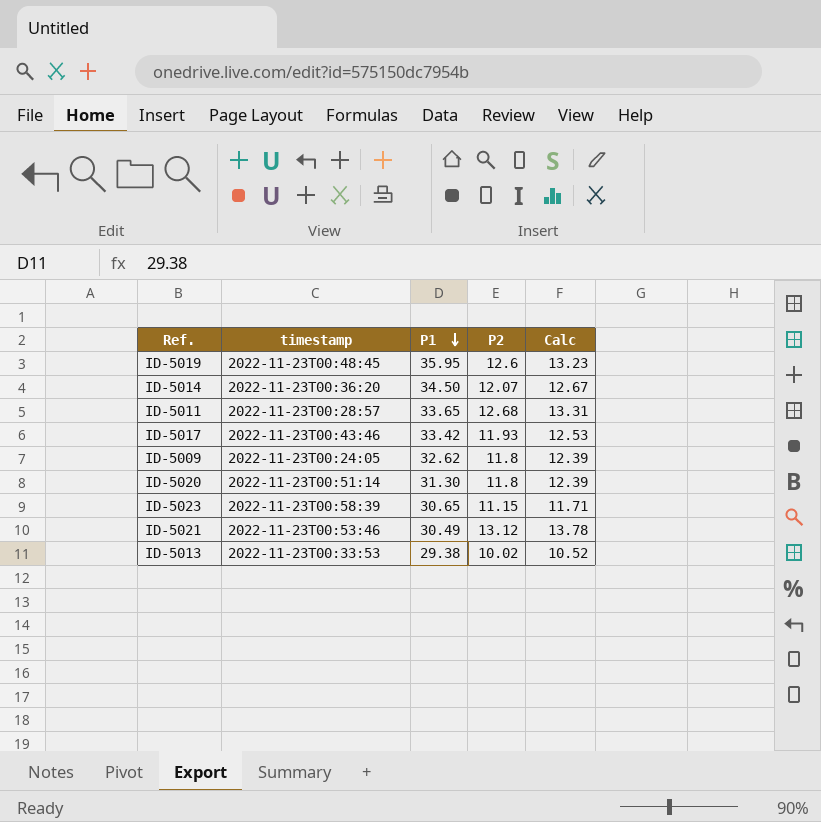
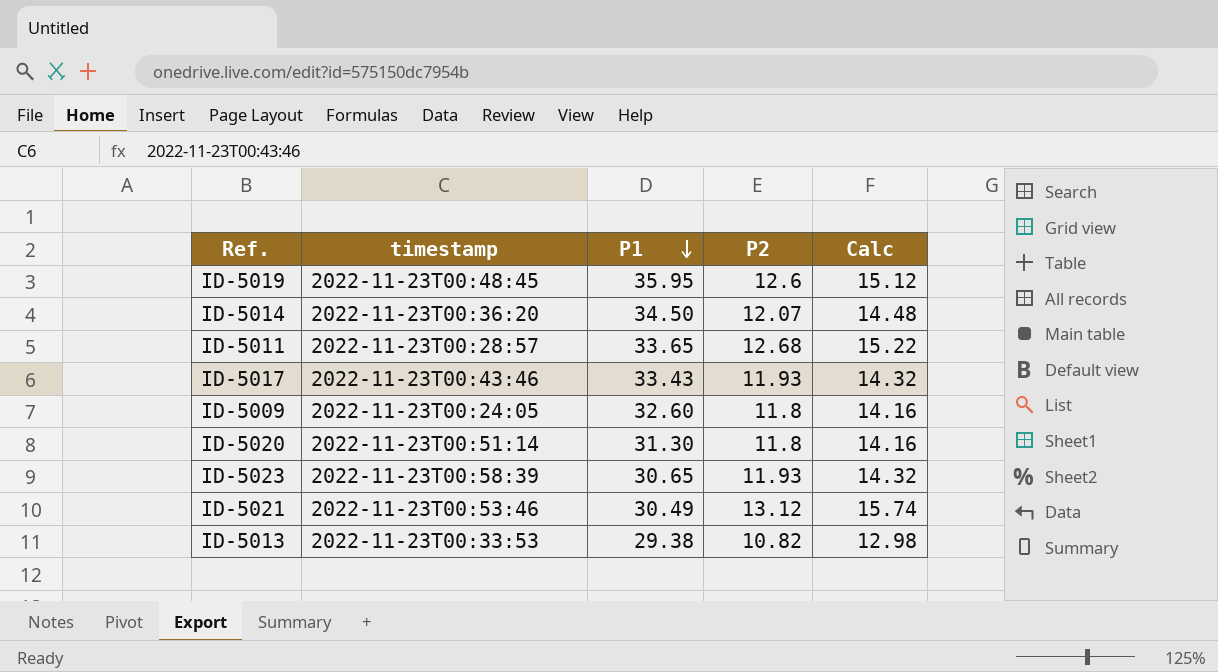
column Calc | formula: [P2] * 1.05 -> [P2] * 1.2
ID-5017 | P1: 33.42 -> 33.43
ID-5009 | P1: 32.62 -> 32.60
ID-5023 | P2: 11.15 -> 11.93
ID-5013 | P2: 10.02 -> 10.82

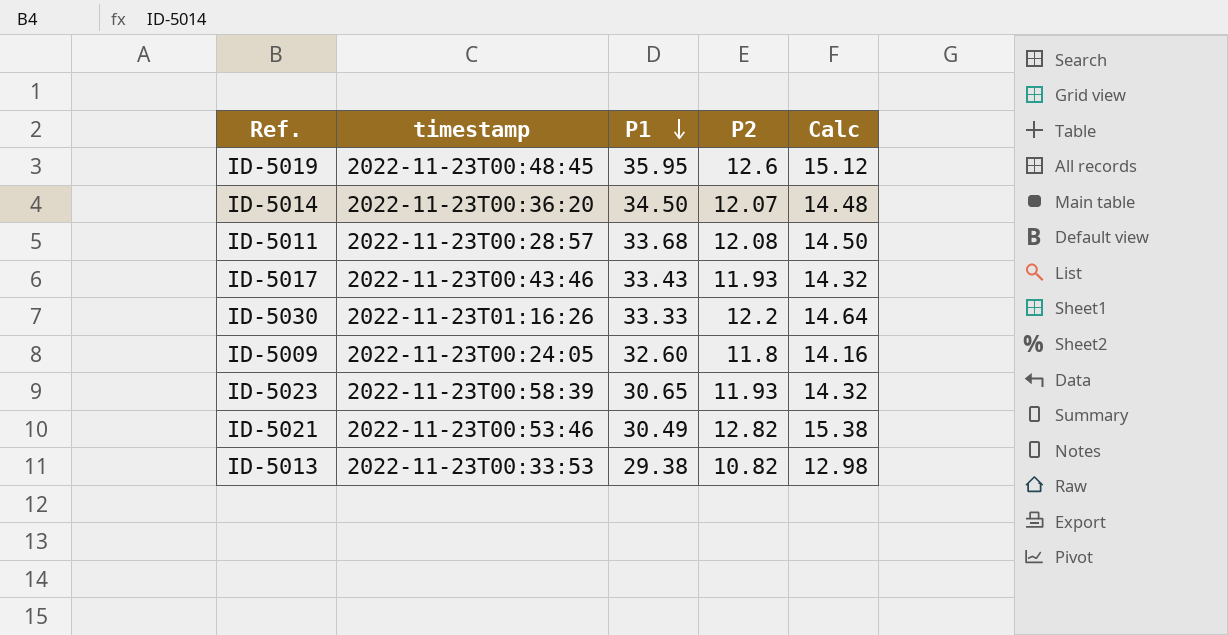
row ID-5020: 2022-11-23T00:51:14 | 31.30 | 11.8 | 14.16 -> none
ID-5011 | P1: 33.65 -> 33.68
ID-5011 | P2: 12.68 -> 12.08
ID-5011 | Calc: 15.22 -> 14.50
row ID-5030: none -> 2022-11-23T01:16:26 | 33.33 | 12.2 | 14.64
ID-5021 | P2: 13.12 -> 12.82
ID-5021 | Calc: 15.74 -> 15.38

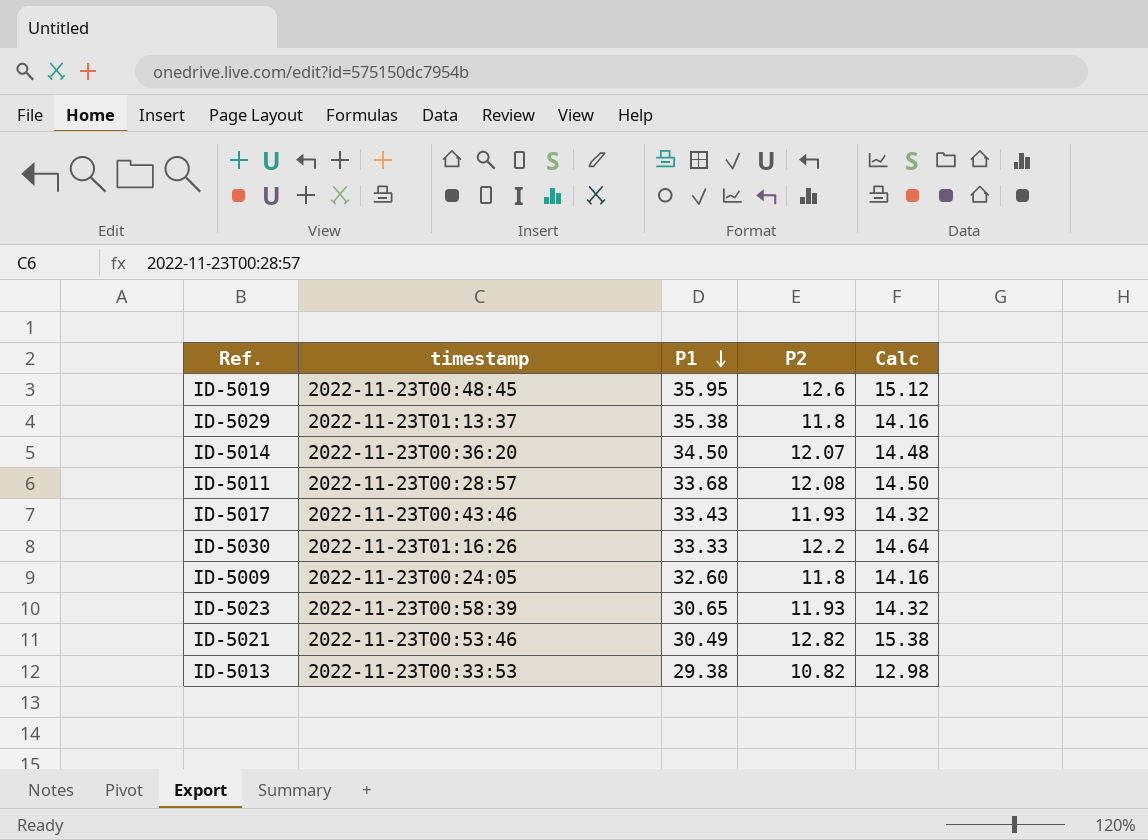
row ID-5029: none -> 2022-11-23T01:13:37 | 35.38 | 11.8 | 14.16

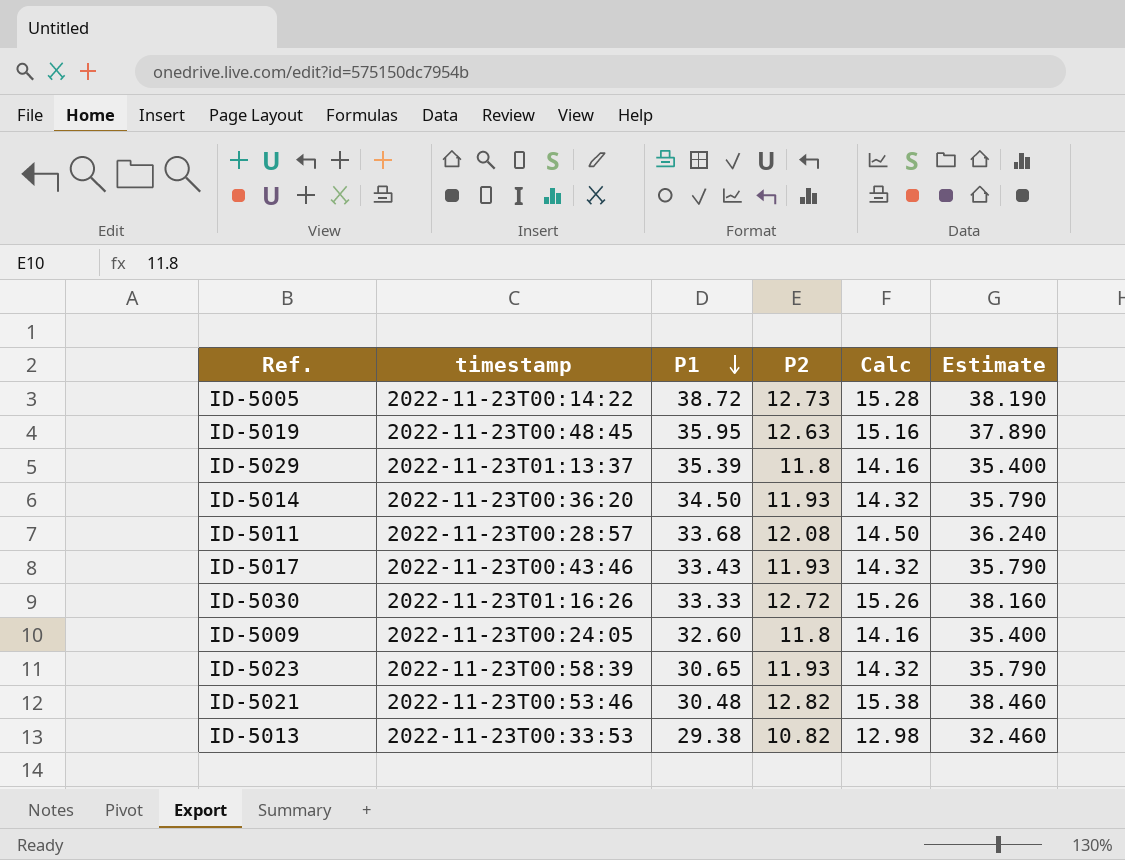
column Estimate | formula: none -> [P2] * 3
row ID-5005: none -> 2022-11-23T00:14:22 | 38.72 | 12.73 | 15.28 | 38.190
ID-5019 | P2: 12.6 -> 12.63
ID-5019 | Calc: 15.12 -> 15.16
ID-5029 | P1: 35.38 -> 35.39
ID-5014 | P2: 12.07 -> 11.93
ID-5014 | Calc: 14.48 -> 14.32
ID-5030 | P2: 12.2 -> 12.72
ID-5030 | Calc: 14.64 -> 15.26
ID-5021 | P1: 30.49 -> 30.48

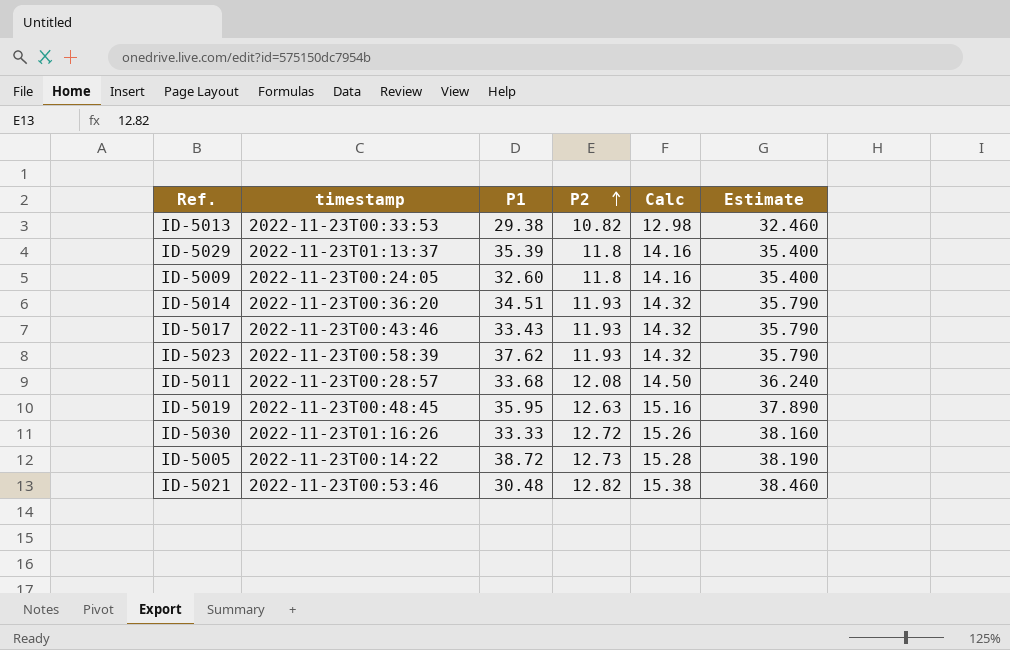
row order: P1 descending -> P2 ascending
ID-5014 | P1: 34.50 -> 34.51
ID-5023 | P1: 30.65 -> 37.62

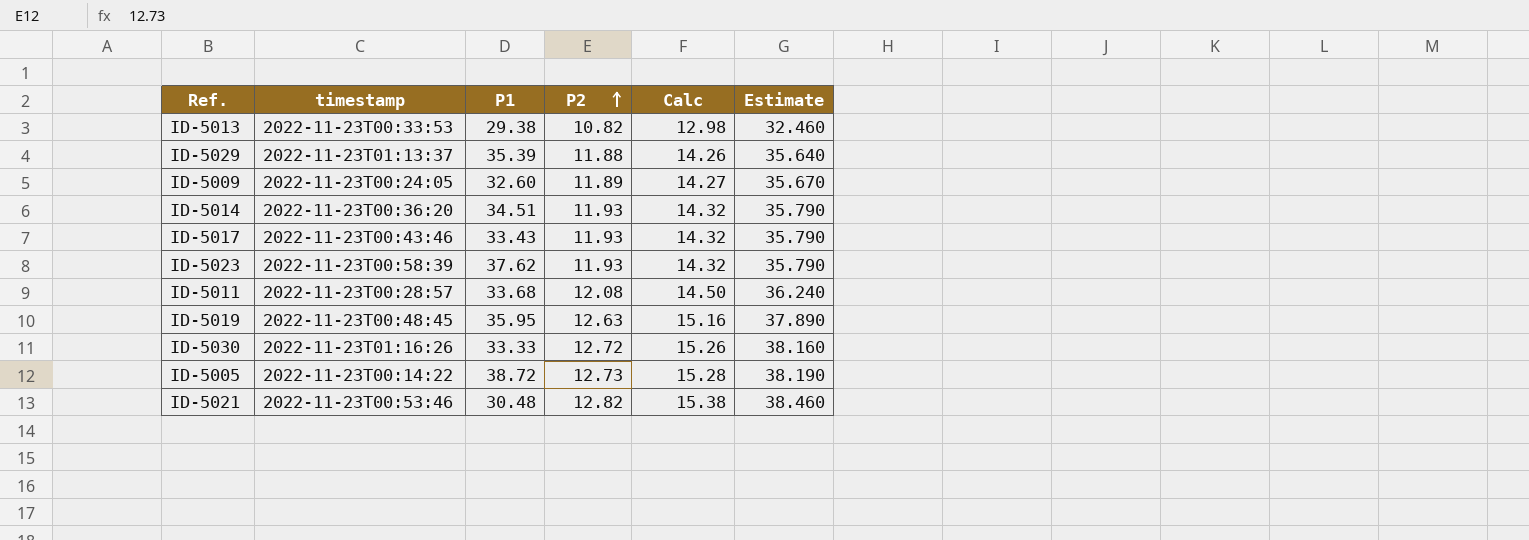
ID-5029 | P2: 11.8 -> 11.88
ID-5029 | Calc: 14.16 -> 14.26
ID-5029 | Estimate: 35.400 -> 35.640
ID-5009 | P2: 11.8 -> 11.89
ID-5009 | Calc: 14.16 -> 14.27
ID-5009 | Estimate: 35.400 -> 35.670

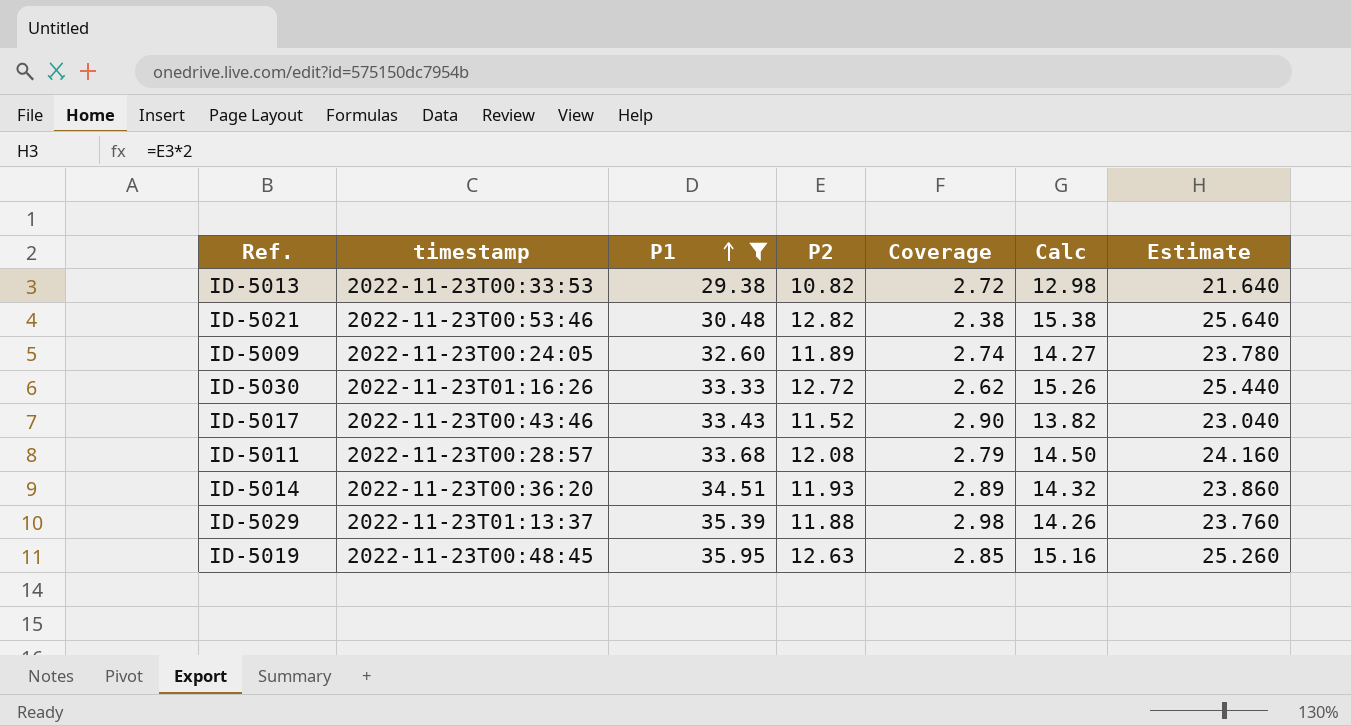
filter: none -> P1 <= 35.95
row order: P2 ascending -> P1 ascending
column Coverage | formula: none -> [P1] / [P2]
column Estimate | formula: [P2] * 3 -> [P2] * 2
ID-5017 | P2: 11.93 -> 11.52
ID-5017 | Calc: 14.32 -> 13.82

